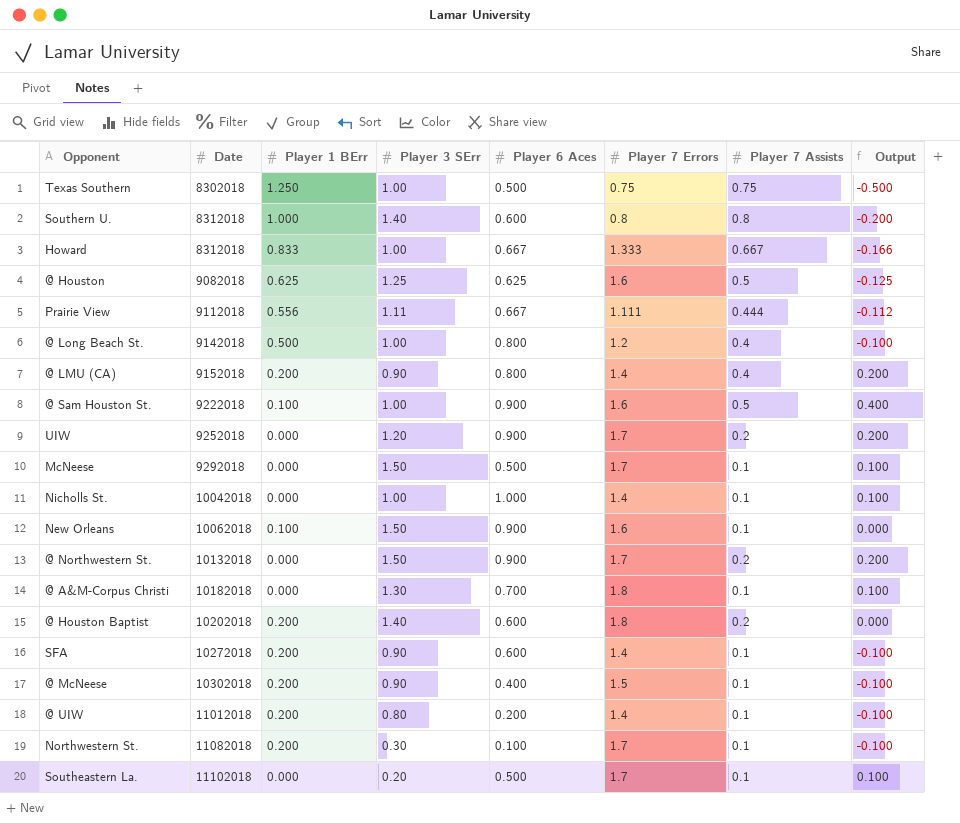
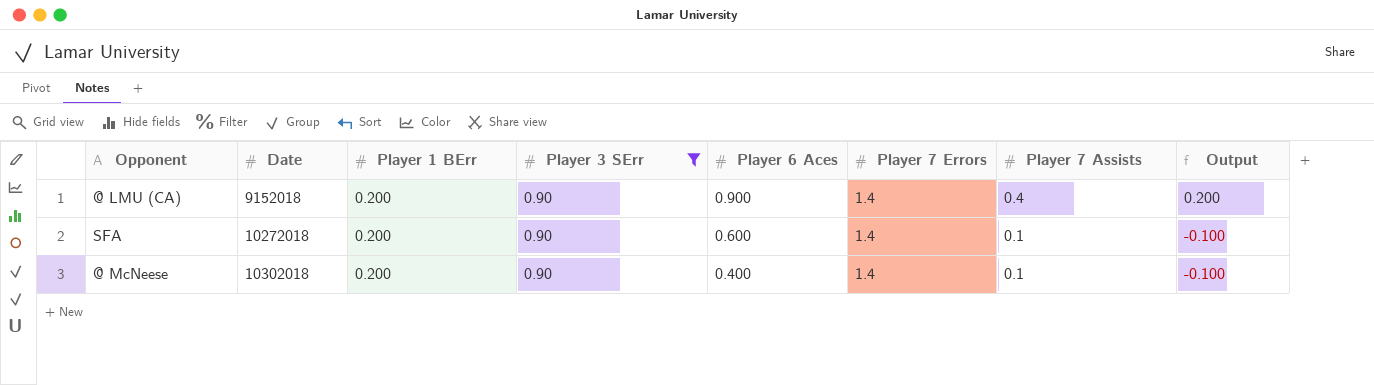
filter: none -> Player 3 SErr = 0.90
@ LMU (CA) | Player 6 Aces: 0.800 -> 0.900
@ McNeese | Player 7 Errors: 1.5 -> 1.4

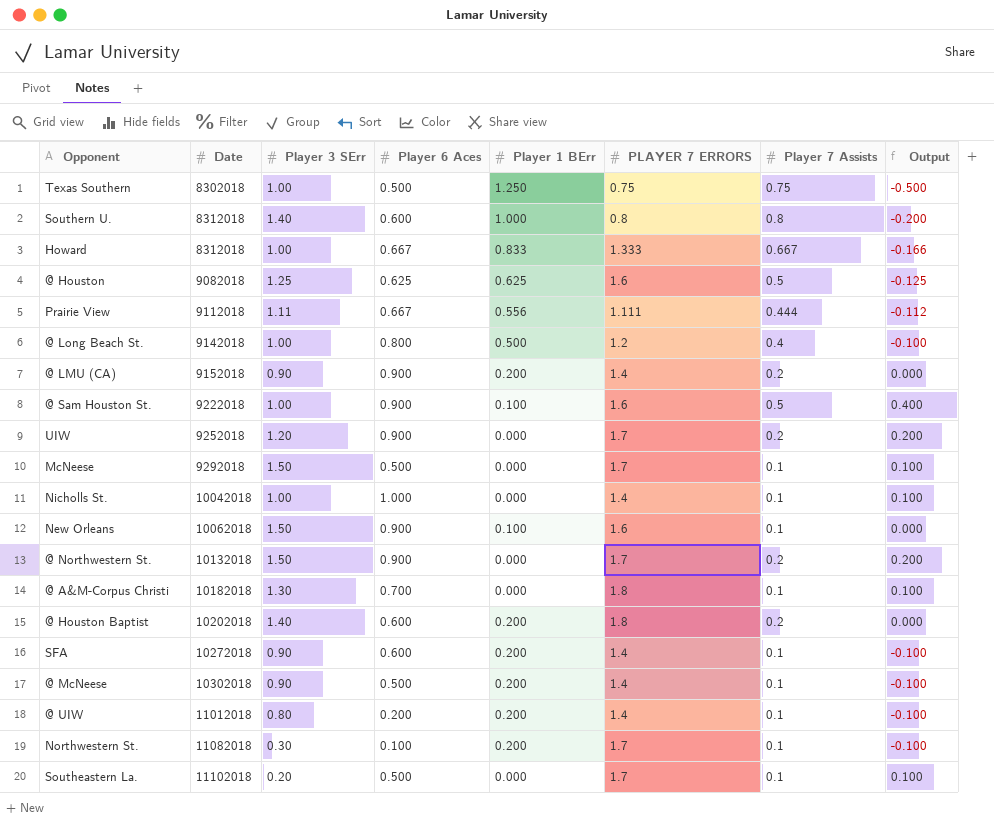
filter: Player 3 SErr = 0.90 -> none
column Player 1 BErr | position: 3 -> 5
column name: Player 7 Errors -> PLAYER 7 ERRORS
@ LMU (CA) | Player 7 Assists: 0.4 -> 0.2
@ LMU (CA) | Output: 0.200 -> 0.000
@ McNeese | Player 6 Aces: 0.400 -> 0.500

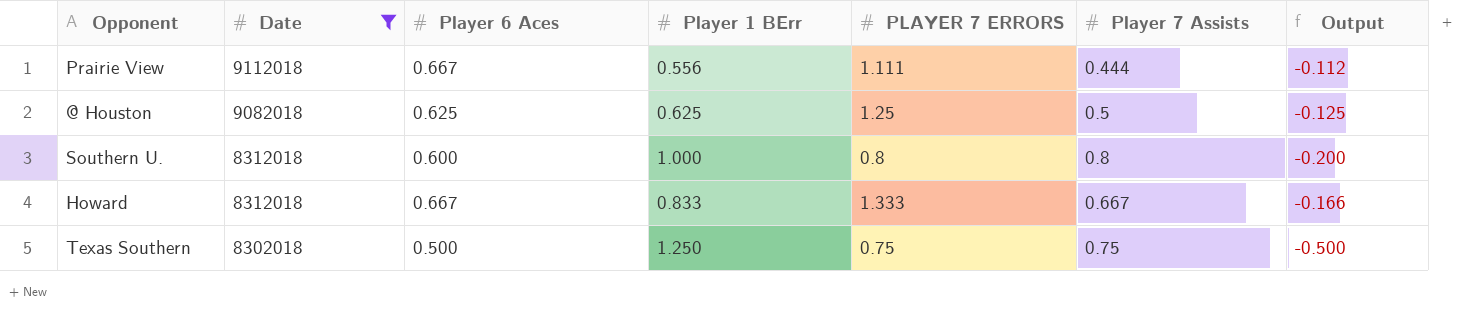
filter: none -> Date <= 9112018
row order: Date ascending -> Date descending
column Player 3 SErr | position: 3 -> none
@ Houston | PLAYER 7 ERRORS: 1.6 -> 1.25

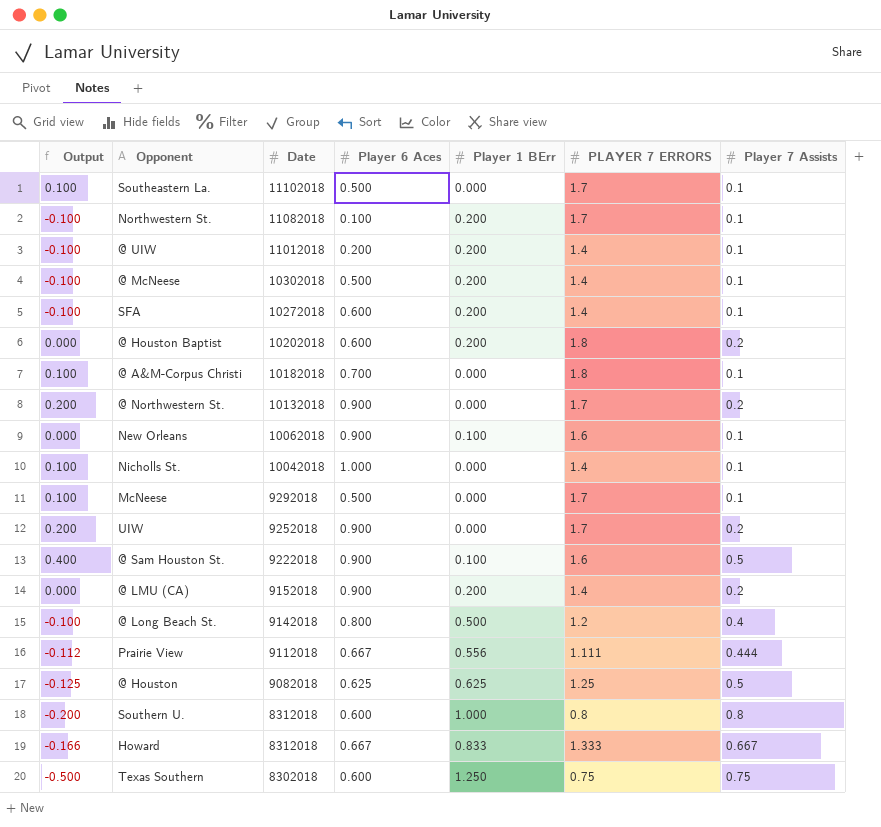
filter: Date <= 9112018 -> none
column Output | position: 7 -> 1
Texas Southern | Player 6 Aces: 0.500 -> 0.600

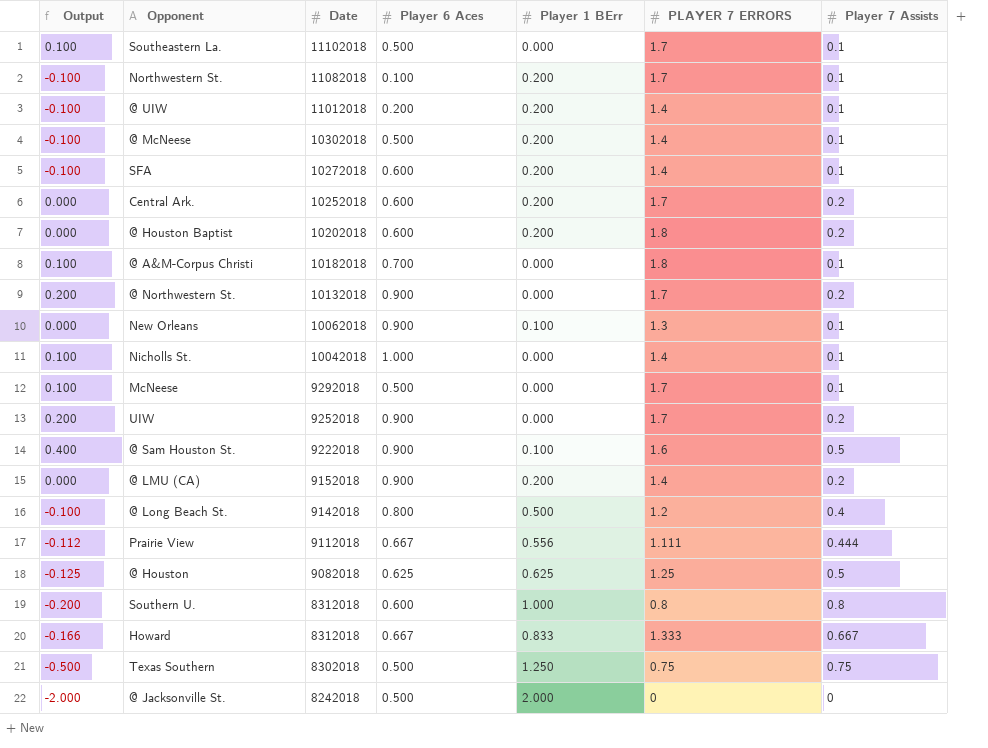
row Central Ark.: none -> 0.000 | 10252018 | 0.600 | 0.200 | 1.7 | 0.2
New Orleans | PLAYER 7 ERRORS: 1.6 -> 1.3
Texas Southern | Player 6 Aces: 0.600 -> 0.500
row @ Jacksonville St.: none -> -2.000 | 8242018 | 0.500 | 2.000 | 0 | 0

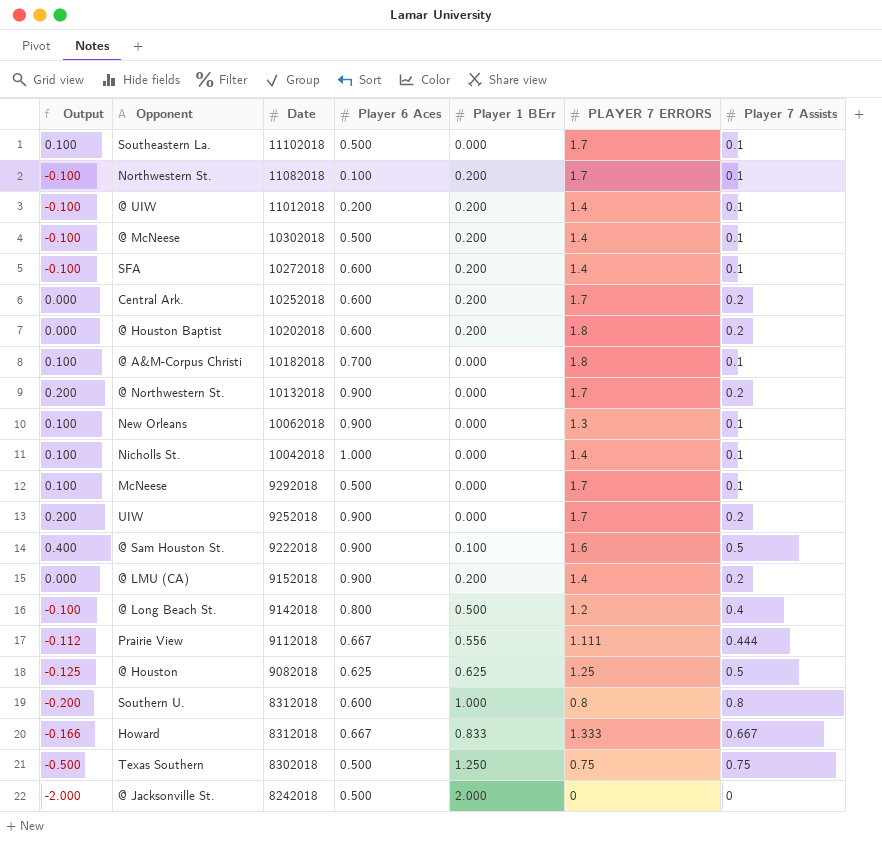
New Orleans | Output: 0.000 -> 0.100
New Orleans | Player 1 BErr: 0.100 -> 0.000

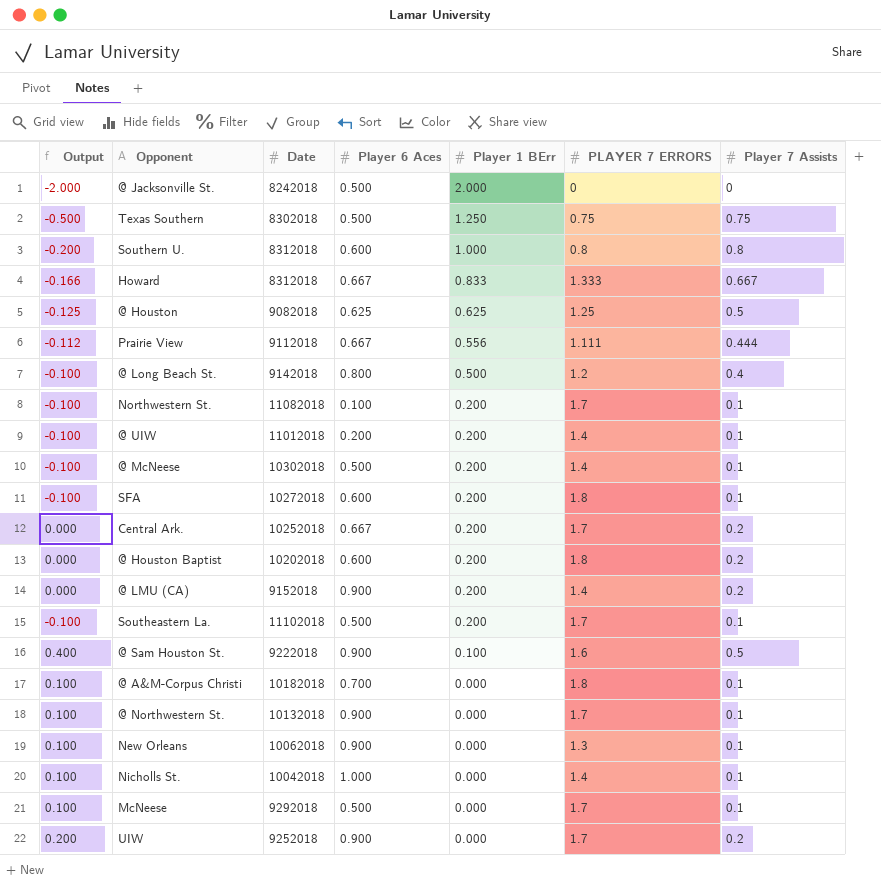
row order: Date descending -> Player 1 BErr descending
SFA | PLAYER 7 ERRORS: 1.4 -> 1.8
Central Ark. | Player 6 Aces: 0.600 -> 0.667
Southeastern La. | Output: 0.100 -> -0.100
Southeastern La. | Player 1 BErr: 0.000 -> 0.200
@ Northwestern St. | Output: 0.200 -> 0.100
@ Northwestern St. | Player 7 Assists: 0.2 -> 0.1

